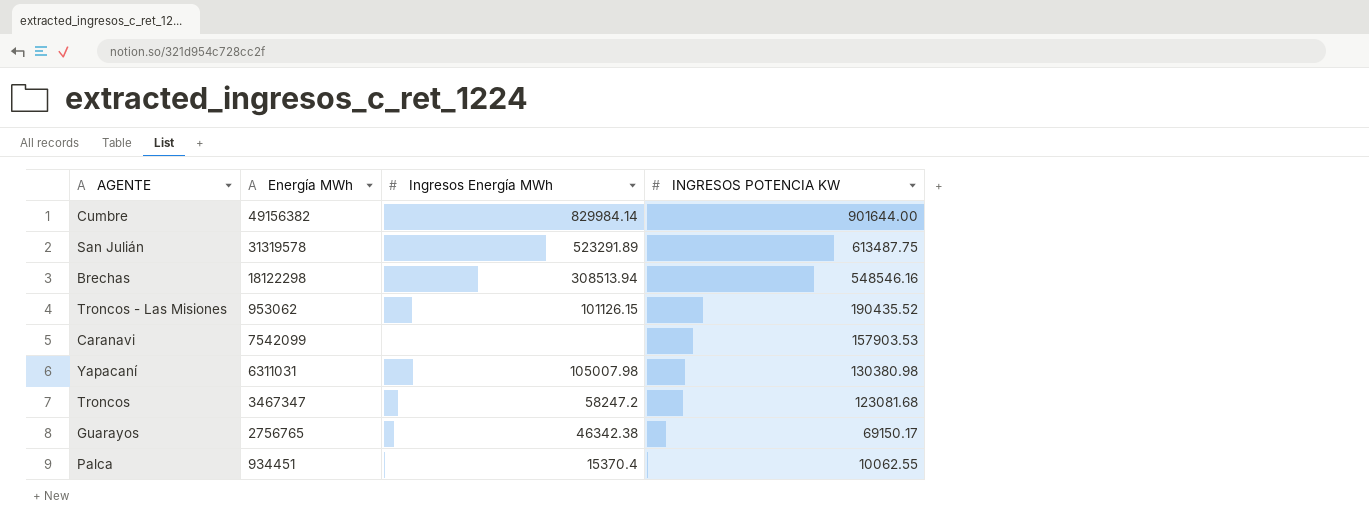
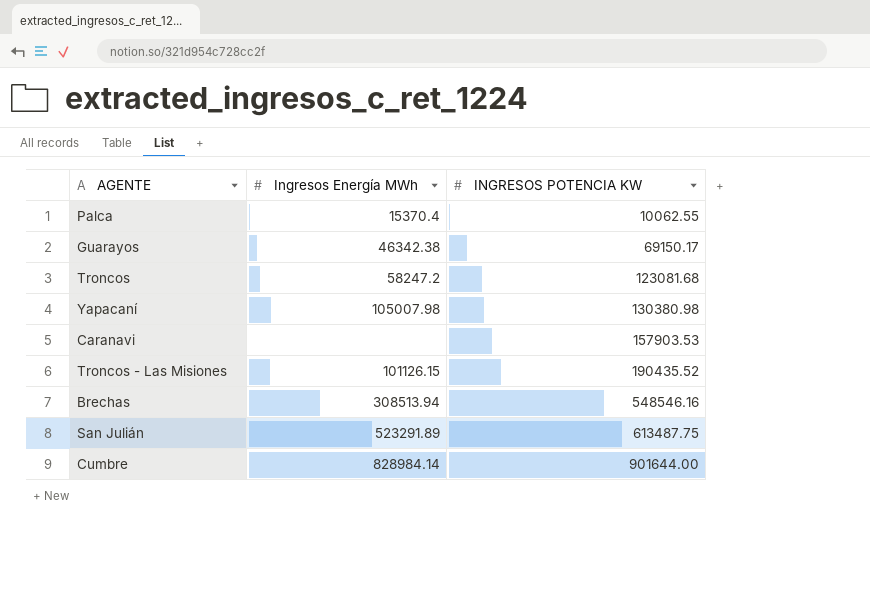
row order: INGRESOS POTENCIA KW descending -> INGRESOS POTENCIA KW ascending
column Energía MWh | position: 2 -> none
Cumbre | Ingresos Energía MWh: 829984.14 -> 828984.14

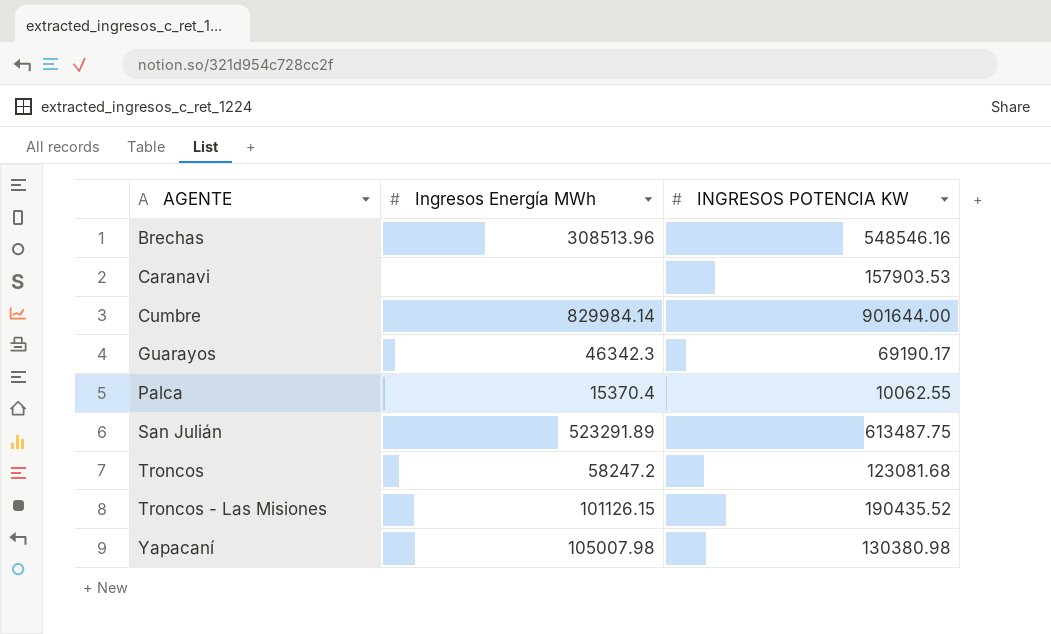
row order: INGRESOS POTENCIA KW ascending -> AGENTE ascending
Brechas | Ingresos Energía MWh: 308513.94 -> 308513.96
Cumbre | Ingresos Energía MWh: 828984.14 -> 829984.14
Guarayos | Ingresos Energía MWh: 46342.38 -> 46342.3
Guarayos | INGRESOS POTENCIA KW: 69150.17 -> 69190.17

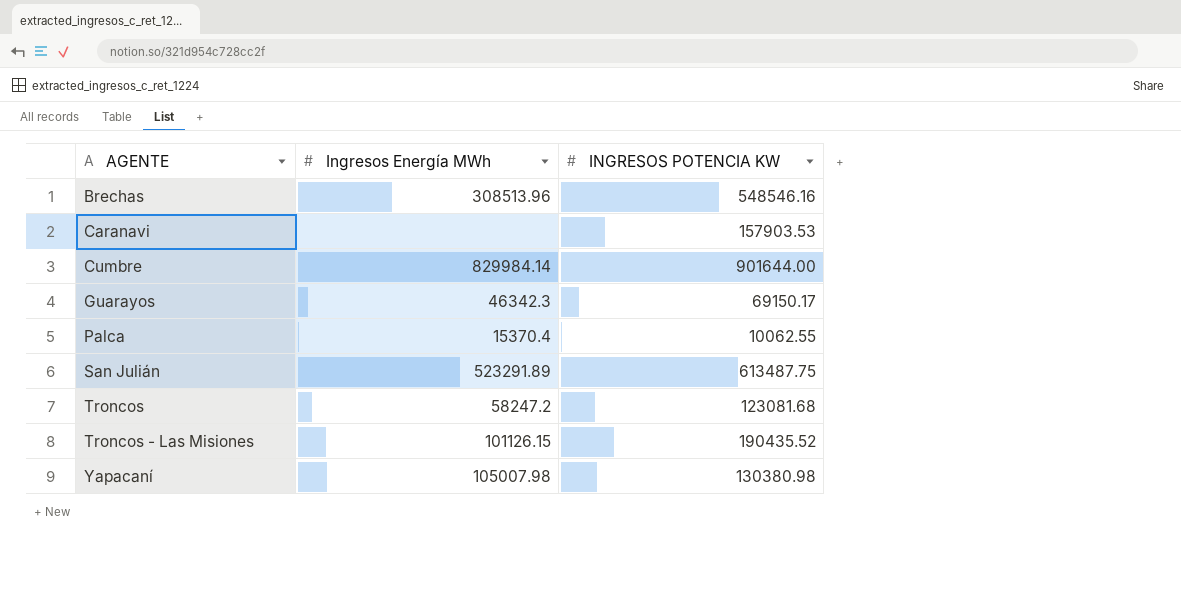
Guarayos | INGRESOS POTENCIA KW: 69190.17 -> 69150.17

